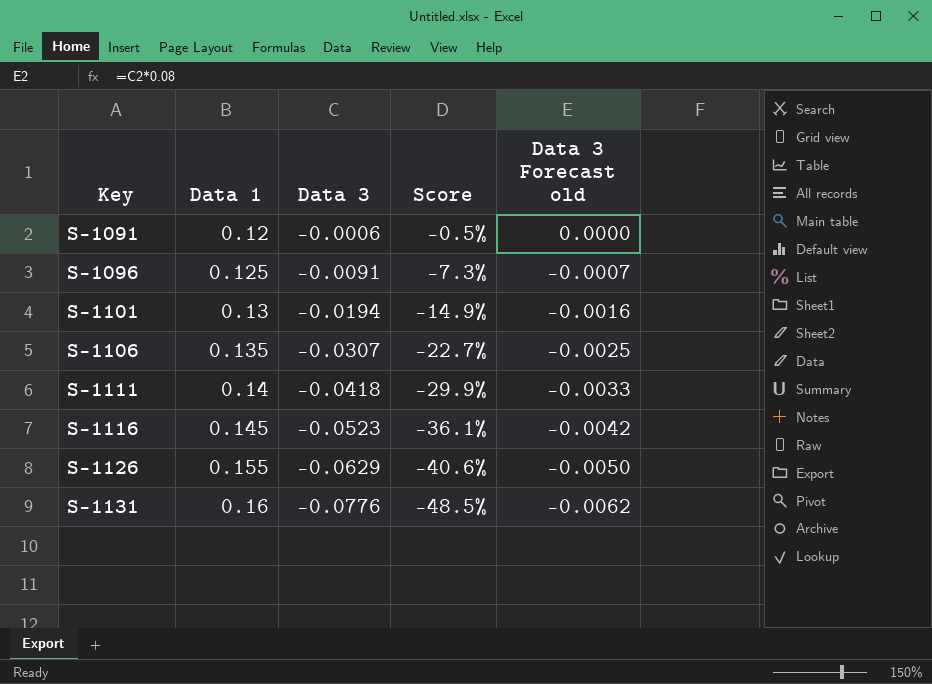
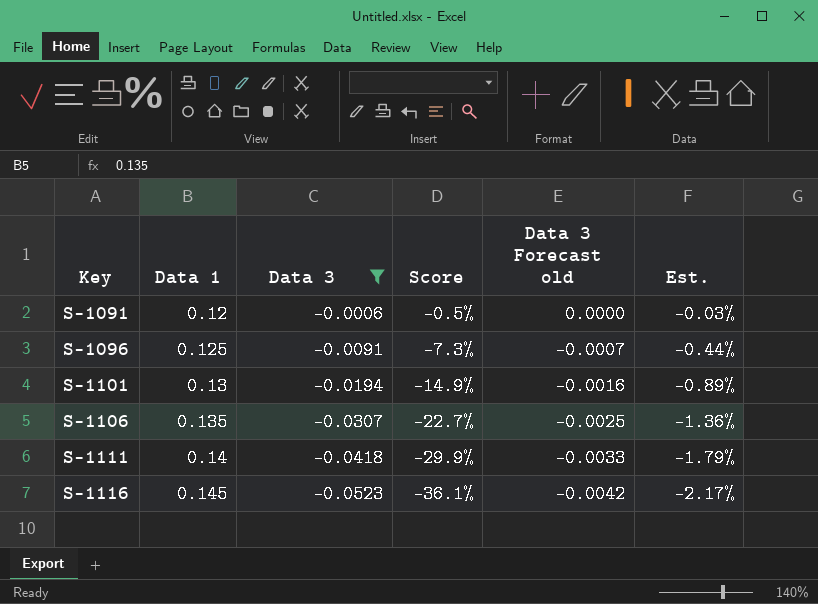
filter: none -> Data 3 >= -0.0523
column Est. | formula: none -> [Score] * 0.06

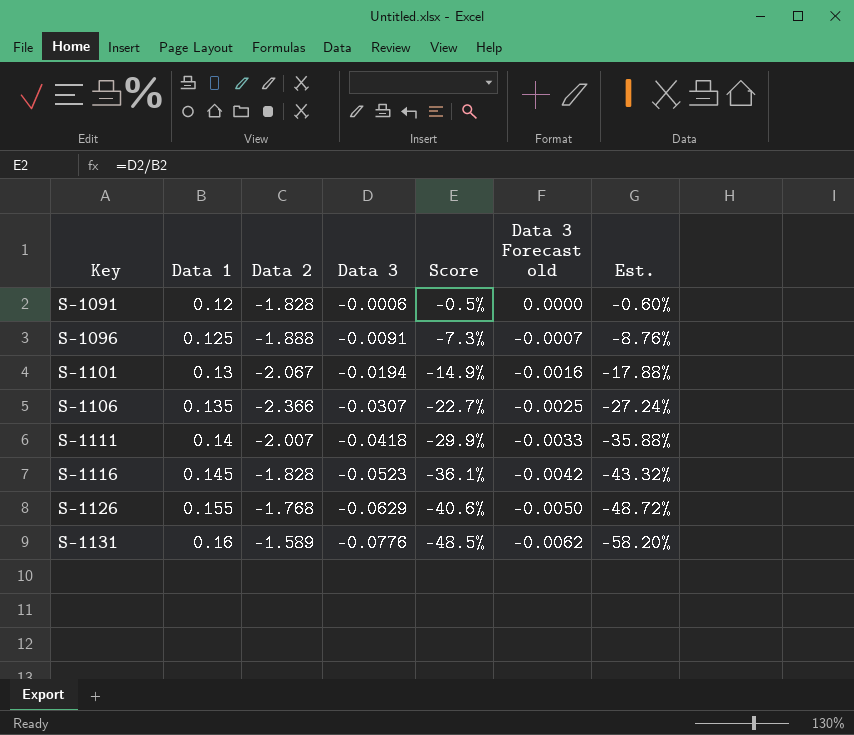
filter: Data 3 >= -0.0523 -> none
column Data 2 | position: none -> 3
column Est. | formula: [Score] * 0.06 -> [Score] * 1.2

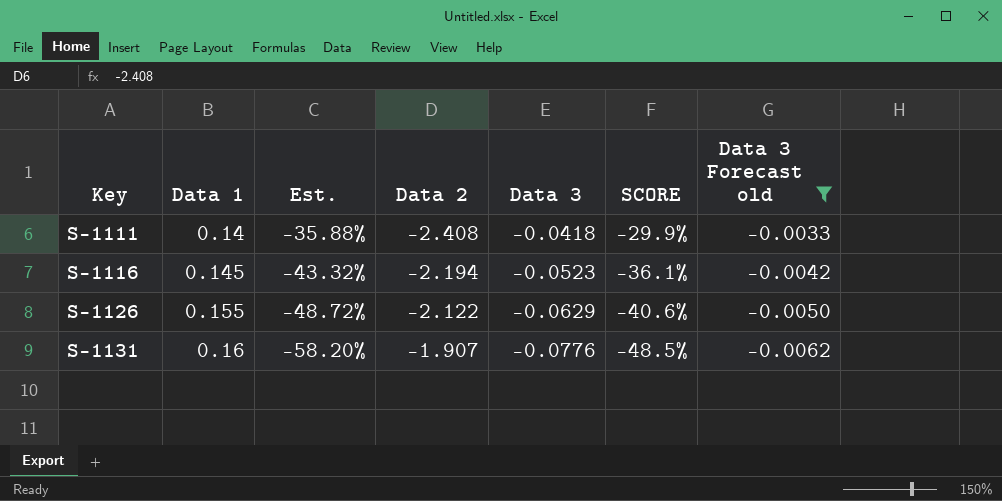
filter: none -> Data 3 Forecast old <= -0.0033
column Est. | position: 7 -> 3
column name: Score -> SCORE
S-1111 | Data 2: -2.007 -> -2.408
S-1116 | Data 2: -1.828 -> -2.194
S-1126 | Data 2: -1.768 -> -2.122
S-1131 | Data 2: -1.589 -> -1.907

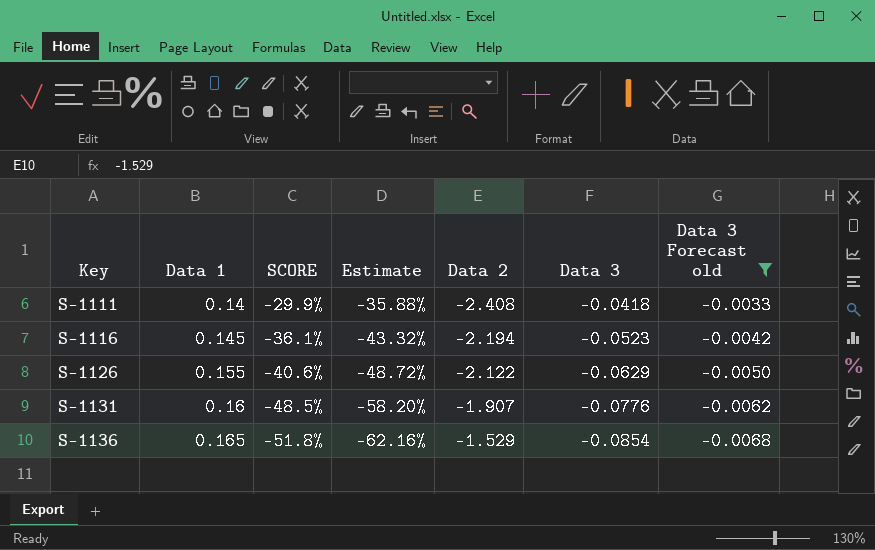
column SCORE | position: 6 -> 3
column name: Est. -> Estimate
row S-1136: none -> 0.165 | -51.8% | -62.16% | -1.529 | -0.0854 | -0.0068

